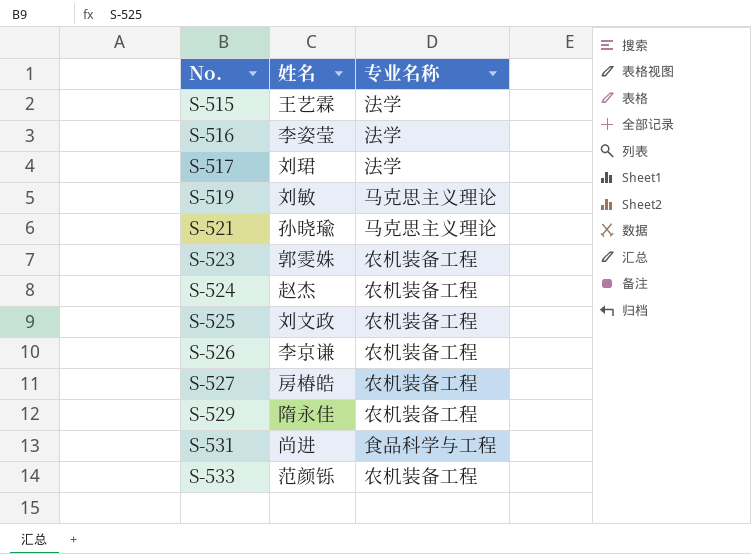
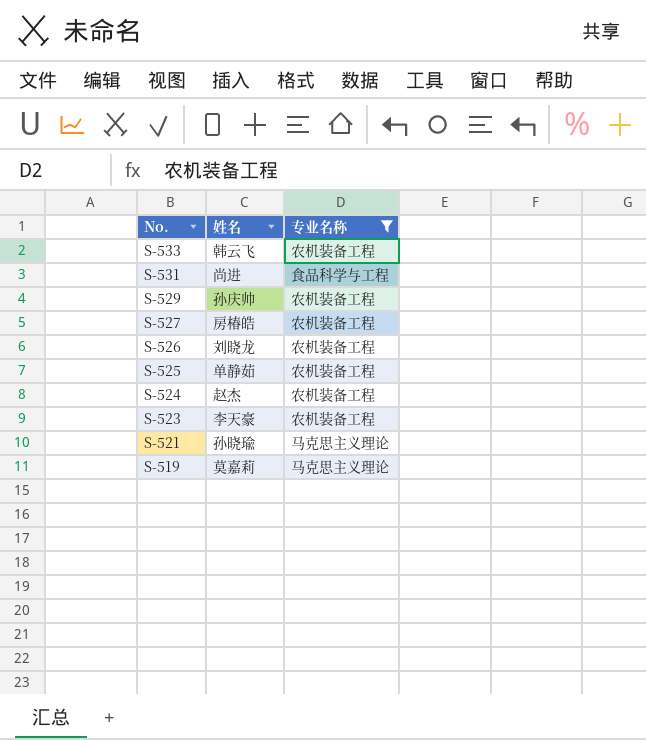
filter: none -> 专业名称 != 法学
row order: No. ascending -> No. descending
S-533 | 姓名: 范颜铄 -> 韩云飞
S-529 | 姓名: 隋永佳 -> 孙庆帅
S-526 | 姓名: 李京谦 -> 刘晓龙
S-525 | 姓名: 刘文政 -> 单静茹
S-523 | 姓名: 郭雯姝 -> 李天豪
S-519 | 姓名: 刘敏 -> 莫嘉莉

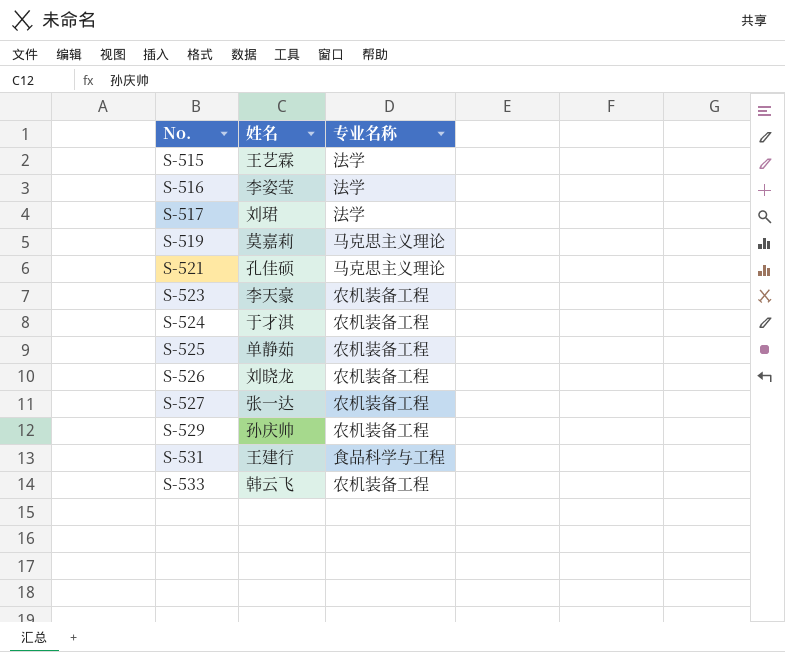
filter: 专业名称 != 法学 -> none
row order: No. descending -> No. ascending
S-521 | 姓名: 孙晓瑜 -> 孔佳硕
S-524 | 姓名: 赵杰 -> 于才淇
S-527 | 姓名: 房椿皓 -> 张一达
S-531 | 姓名: 尚进 -> 王建行

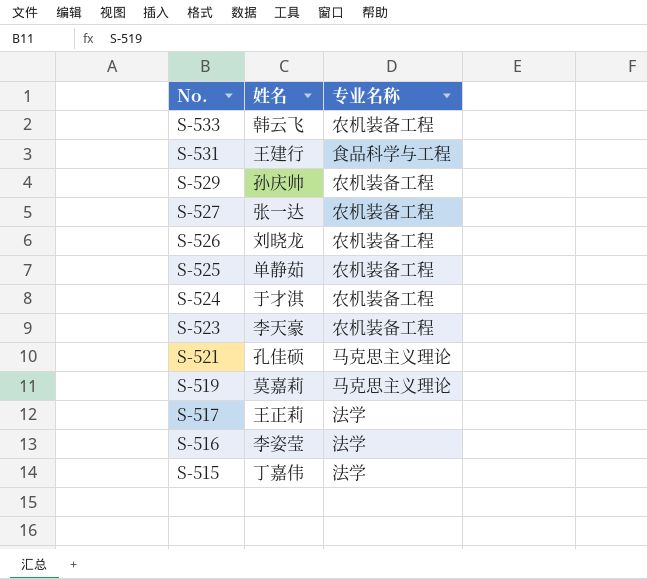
row order: No. ascending -> No. descending
S-517 | 姓名: 刘珺 -> 王正莉
S-515 | 姓名: 王艺霖 -> 丁嘉伟

